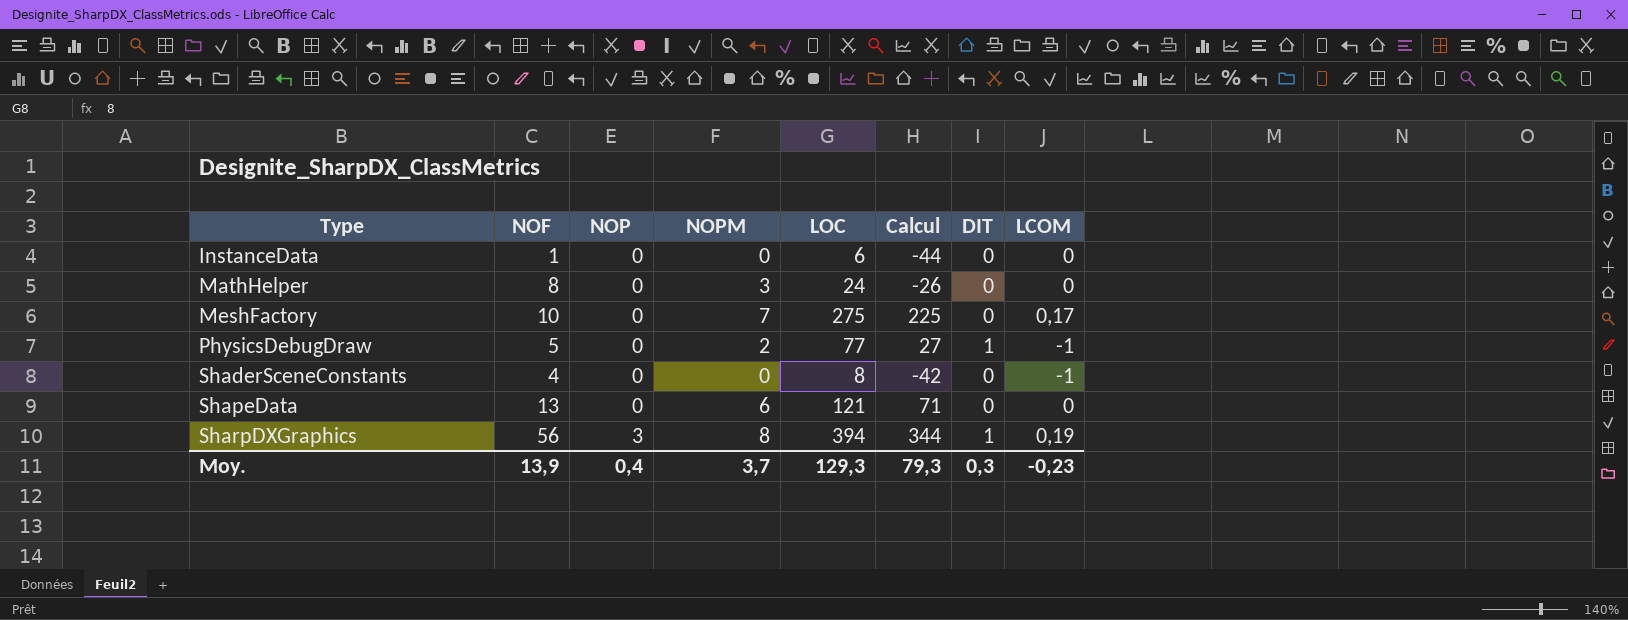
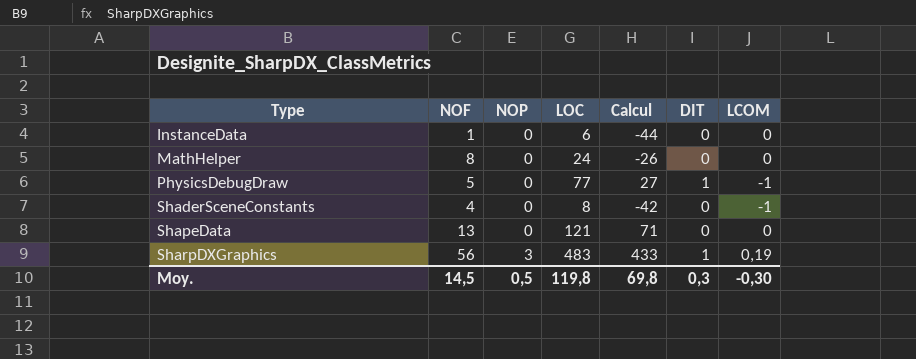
column NOPM | position: 4 -> none
row MeshFactory: 10 | 0 | 7 | 275 | 225 | 0 | 0,17 -> none
SharpDXGraphics | LOC: 394 -> 483
SharpDXGraphics | Calcul: 344 -> 433
Moy. | NOF: 13,9 -> 14,5
Moy. | NOP: 0,4 -> 0,5
Moy. | LOC: 129,3 -> 119,8
Moy. | Calcul: 79,3 -> 69,8
Moy. | LCOM: -0,23 -> -0,30

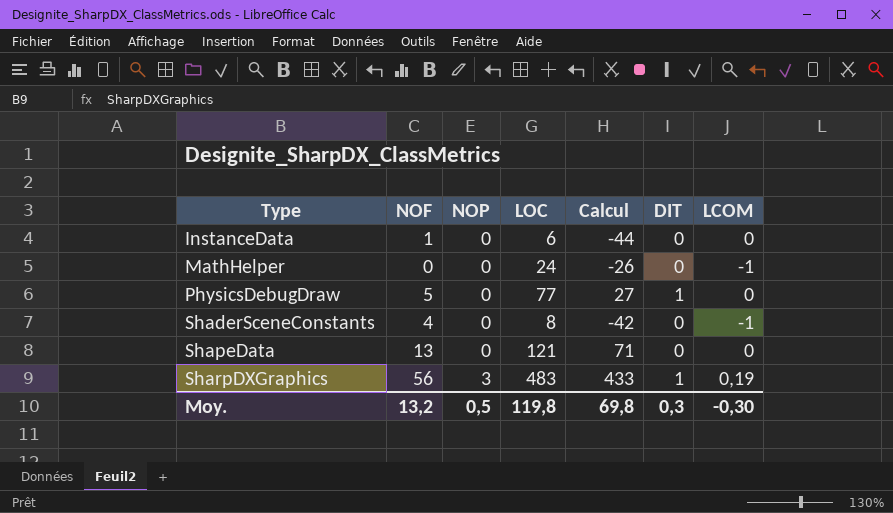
MathHelper | NOF: 8 -> 0
MathHelper | LCOM: 0 -> -1
PhysicsDebugDraw | LCOM: -1 -> 0
Moy. | NOF: 14,5 -> 13,2

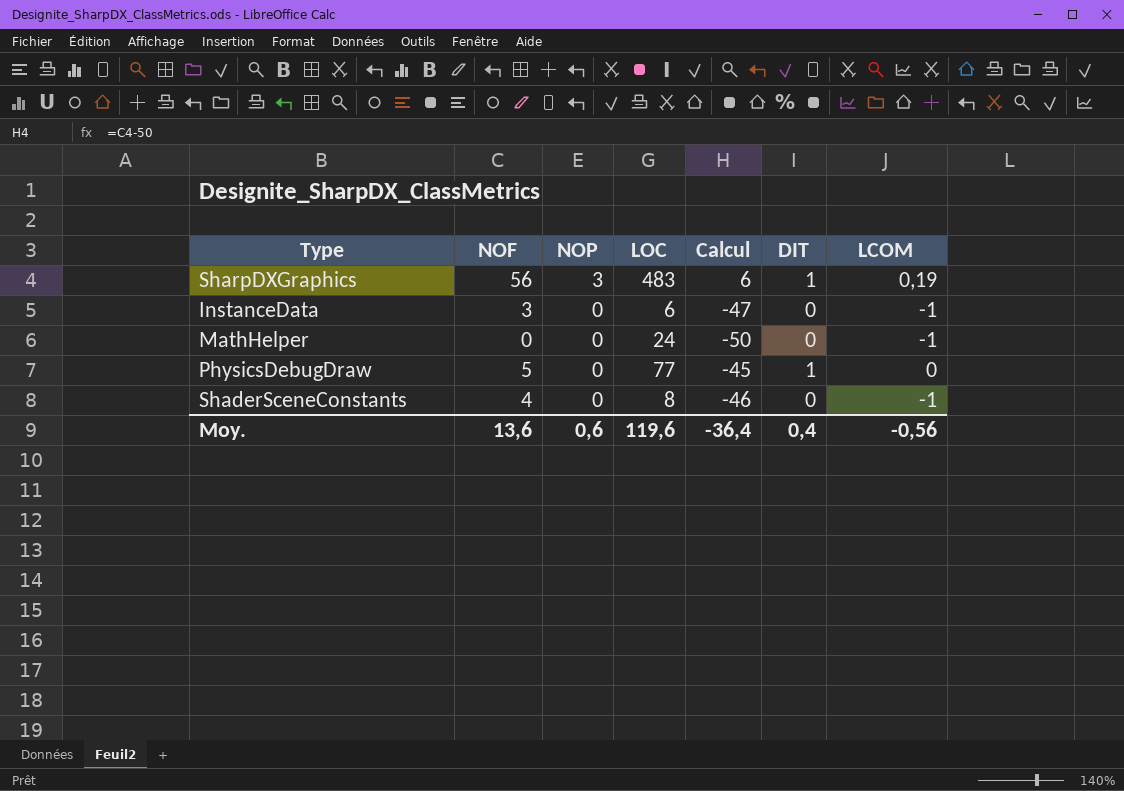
row order: Type ascending -> NOP descending
column Calcul | formula: [LOC] - 50 -> [NOF] - 50
row ShapeData: 13 | 0 | 121 | 71 | 0 | 0 -> none
InstanceData | NOF: 1 -> 3
InstanceData | LCOM: 0 -> -1
Moy. | NOF: 13,2 -> 13,6
Moy. | NOP: 0,5 -> 0,6
Moy. | LOC: 119,8 -> 119,6
Moy. | Calcul: 69,8 -> -36,4
Moy. | DIT: 0,3 -> 0,4
Moy. | LCOM: -0,30 -> -0,56

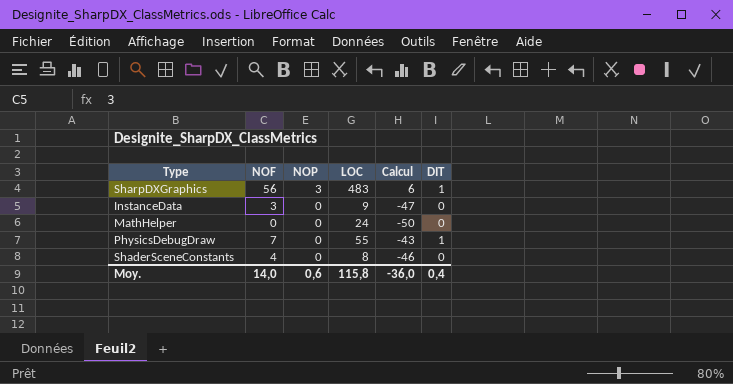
column LCOM | position: 7 -> none
InstanceData | LOC: 6 -> 9
PhysicsDebugDraw | NOF: 5 -> 7
PhysicsDebugDraw | LOC: 77 -> 55
PhysicsDebugDraw | Calcul: -45 -> -43
Moy. | NOF: 13,6 -> 14,0
Moy. | LOC: 119,6 -> 115,8
Moy. | Calcul: -36,4 -> -36,0

